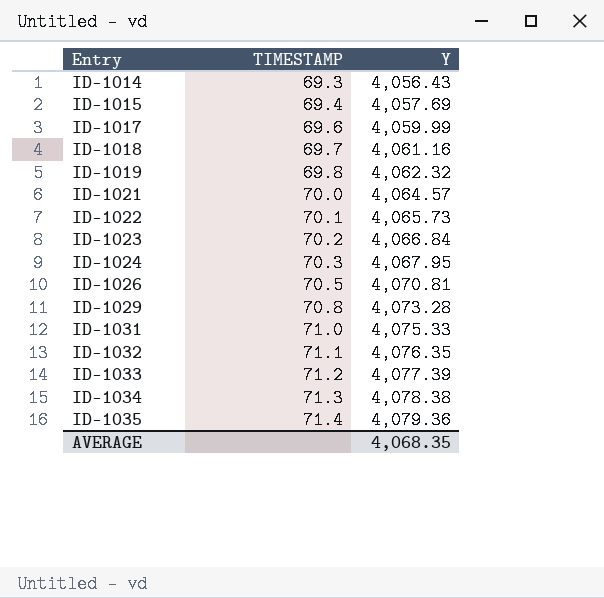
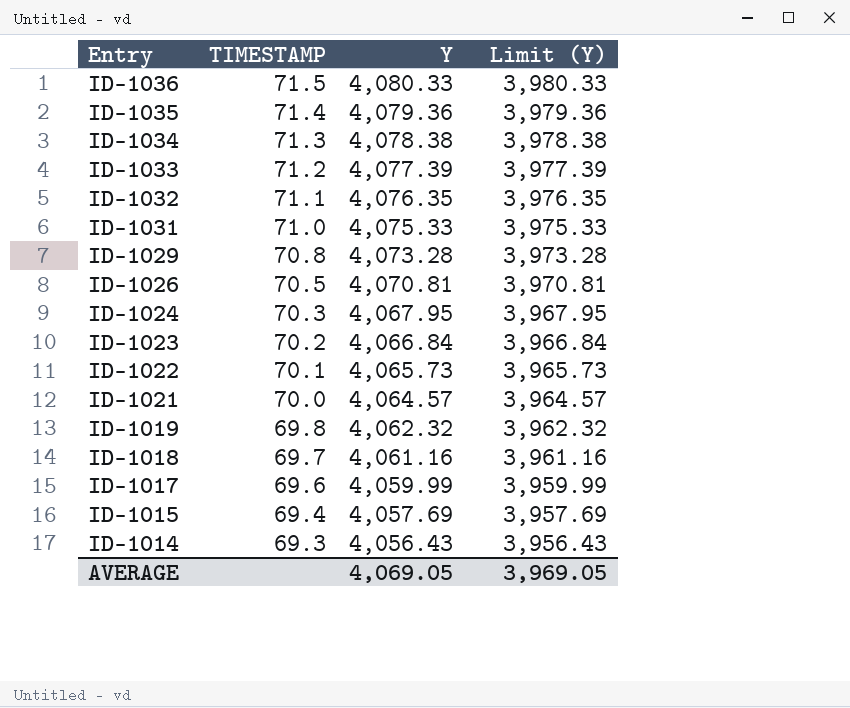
row order: Entry ascending -> Entry descending
column Limit (Y) | formula: none -> [Y] - 100
row ID-1036: none -> 71.5 | 4,080.33 | 3,980.33
AVERAGE | Y: 4,068.35 -> 4,069.05

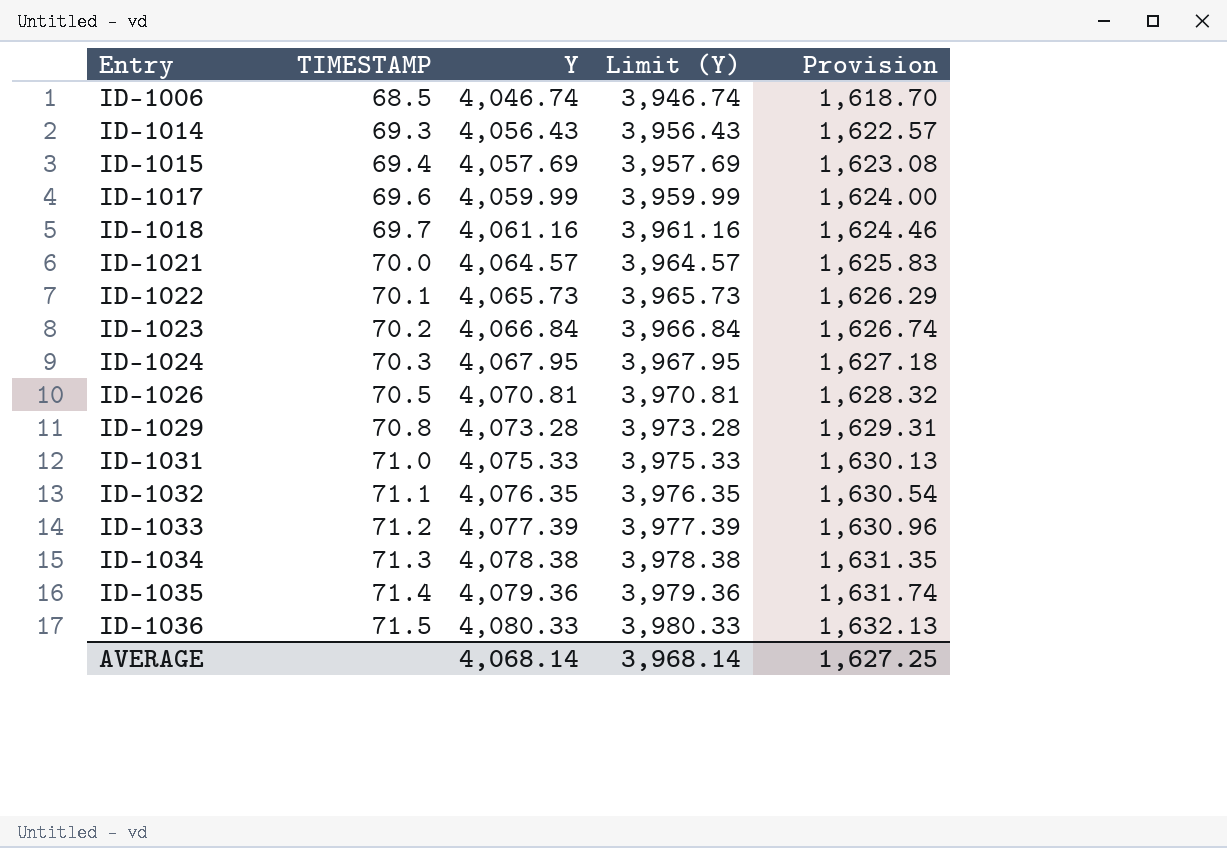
row order: Entry descending -> Entry ascending
column Provision | formula: none -> [Y] * 0.4
row ID-1019: 69.8 | 4,062.32 | 3,962.32 -> none
row ID-1006: none -> 68.5 | 4,046.74 | 3,946.74 | 1,618.70
AVERAGE | Y: 4,069.05 -> 4,068.14
AVERAGE | Limit (Y): 3,969.05 -> 3,968.14

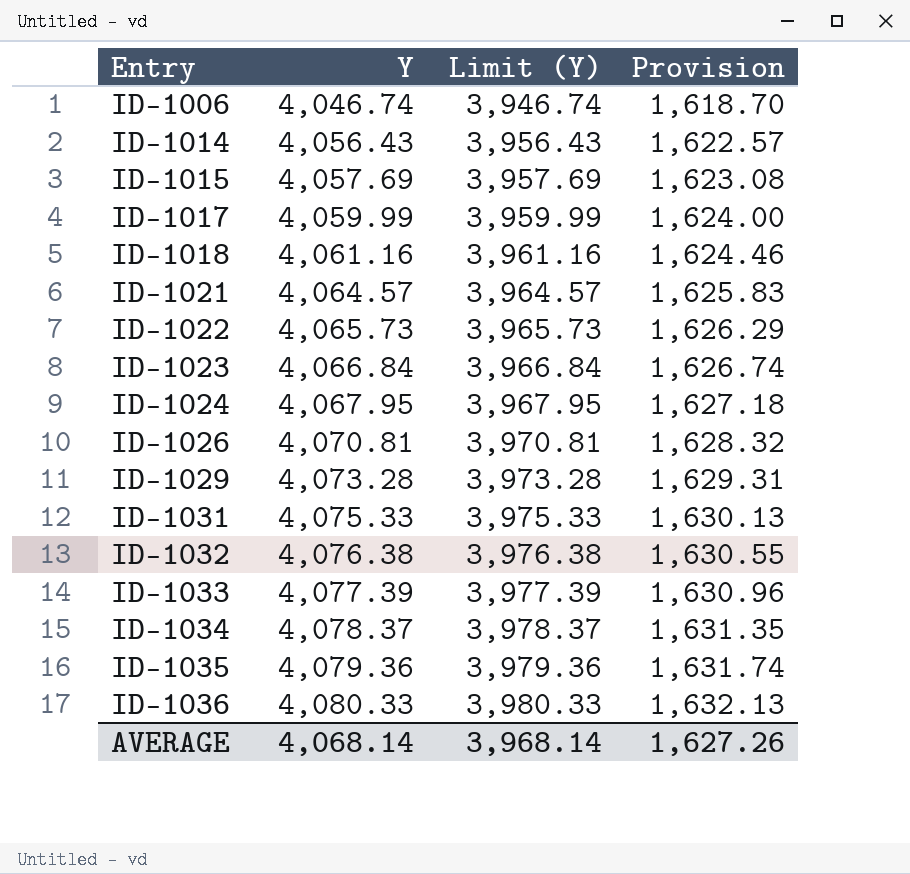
column TIMESTAMP | position: 2 -> none
ID-1032 | Y: 4,076.35 -> 4,076.38
ID-1032 | Limit (Y): 3,976.35 -> 3,976.38
ID-1032 | Provision: 1,630.54 -> 1,630.55
ID-1034 | Y: 4,078.38 -> 4,078.37
ID-1034 | Limit (Y): 3,978.38 -> 3,978.37
AVERAGE | Provision: 1,627.25 -> 1,627.26

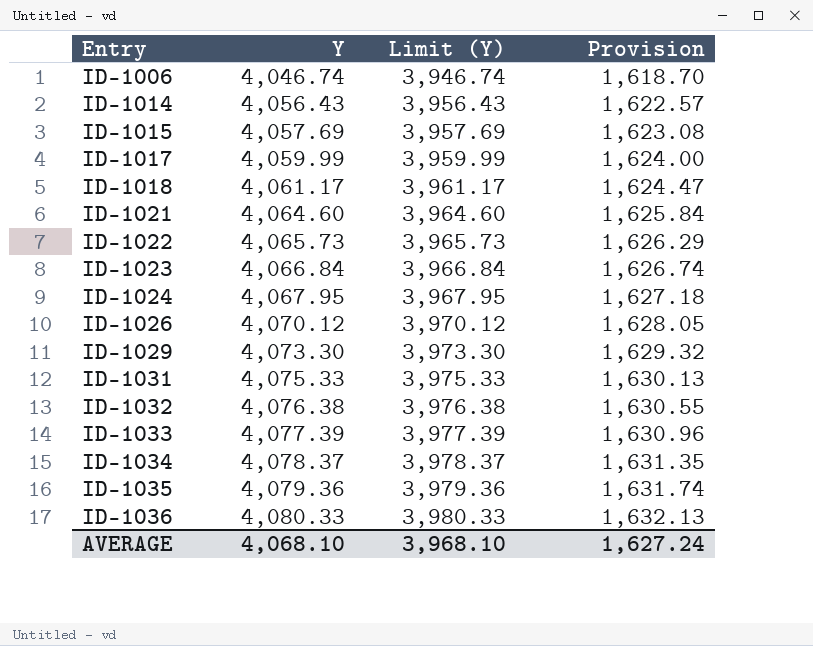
ID-1018 | Y: 4,061.16 -> 4,061.17
ID-1018 | Limit (Y): 3,961.16 -> 3,961.17
ID-1018 | Provision: 1,624.46 -> 1,624.47
ID-1021 | Y: 4,064.57 -> 4,064.60
ID-1021 | Limit (Y): 3,964.57 -> 3,964.60
ID-1021 | Provision: 1,625.83 -> 1,625.84
ID-1026 | Y: 4,070.81 -> 4,070.12
ID-1026 | Limit (Y): 3,970.81 -> 3,970.12
ID-1026 | Provision: 1,628.32 -> 1,628.05
ID-1029 | Y: 4,073.28 -> 4,073.30
ID-1029 | Limit (Y): 3,973.28 -> 3,973.30
ID-1029 | Provision: 1,629.31 -> 1,629.32
AVERAGE | Y: 4,068.14 -> 4,068.10
AVERAGE | Limit (Y): 3,968.14 -> 3,968.10
AVERAGE | Provision: 1,627.26 -> 1,627.24

